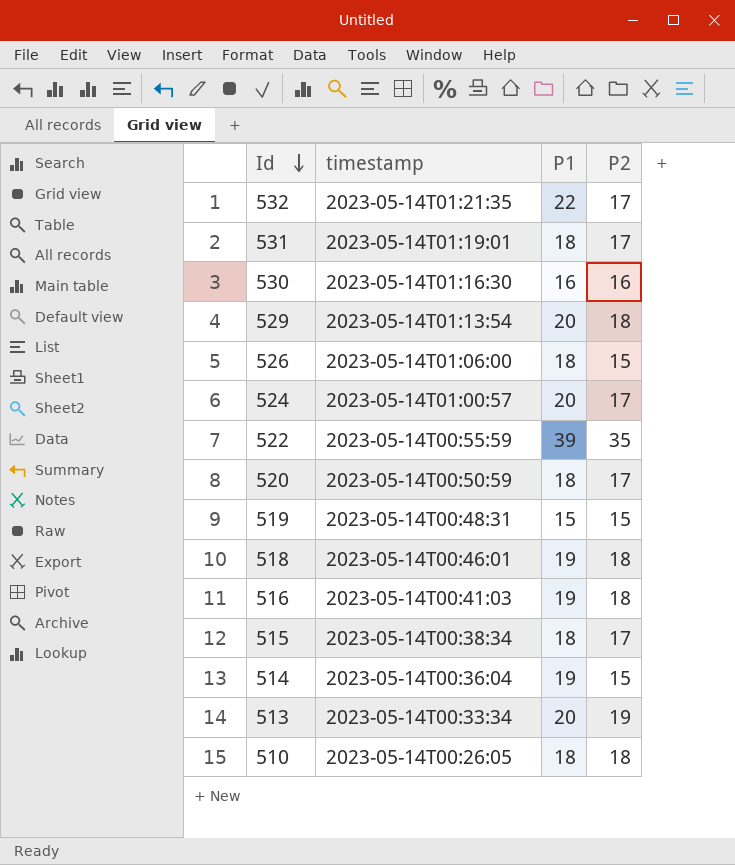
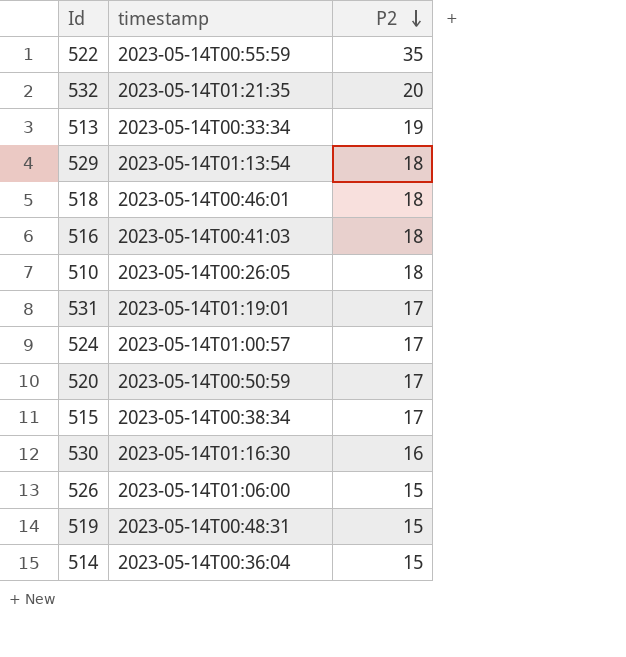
row order: Id descending -> P2 descending
column P1 | position: 3 -> none
532 | P2: 17 -> 20

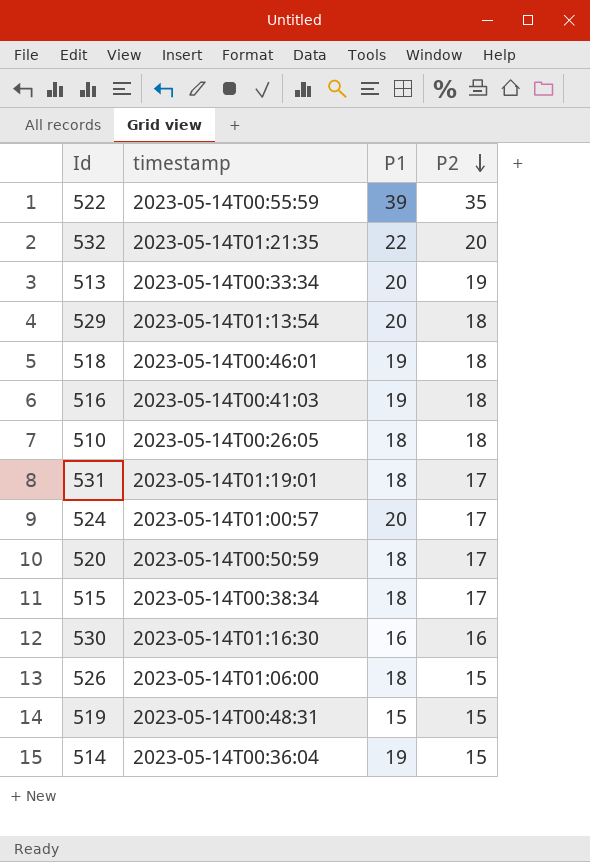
column P1 | position: none -> 3

